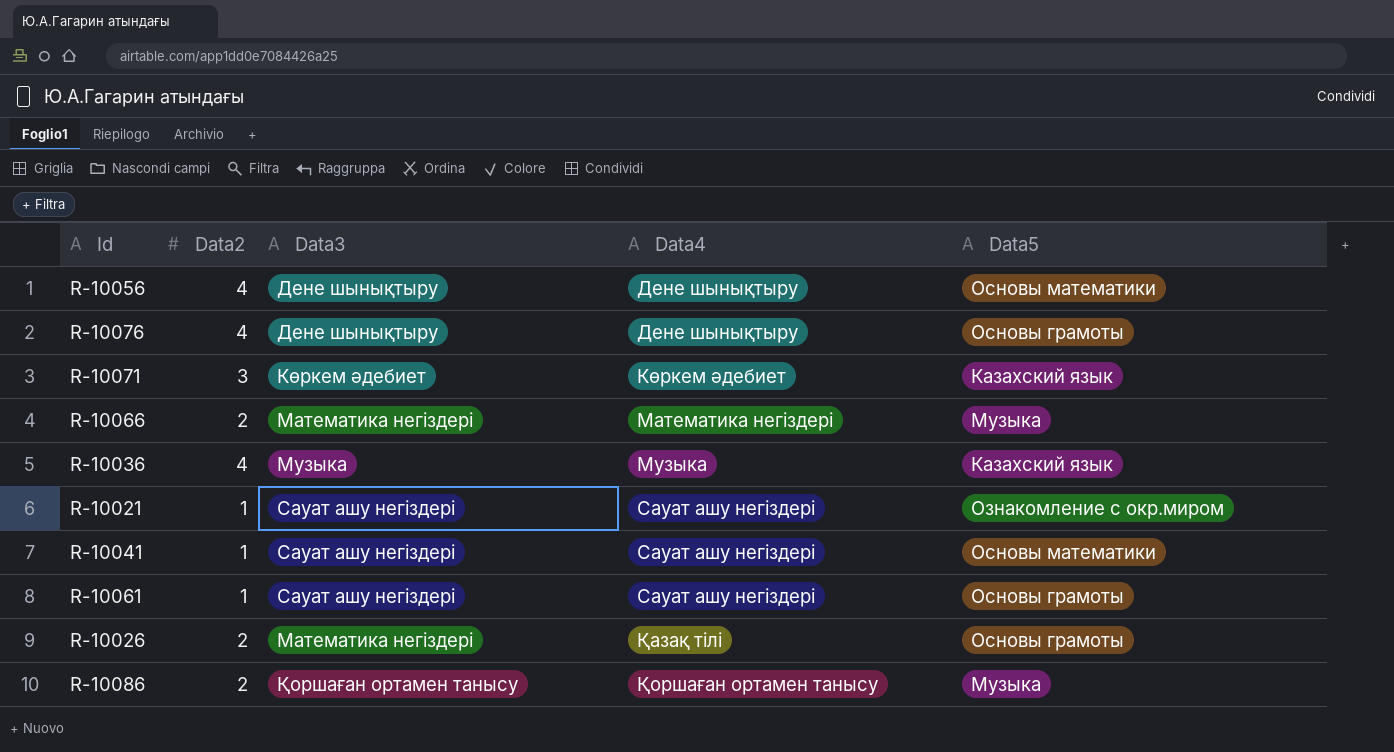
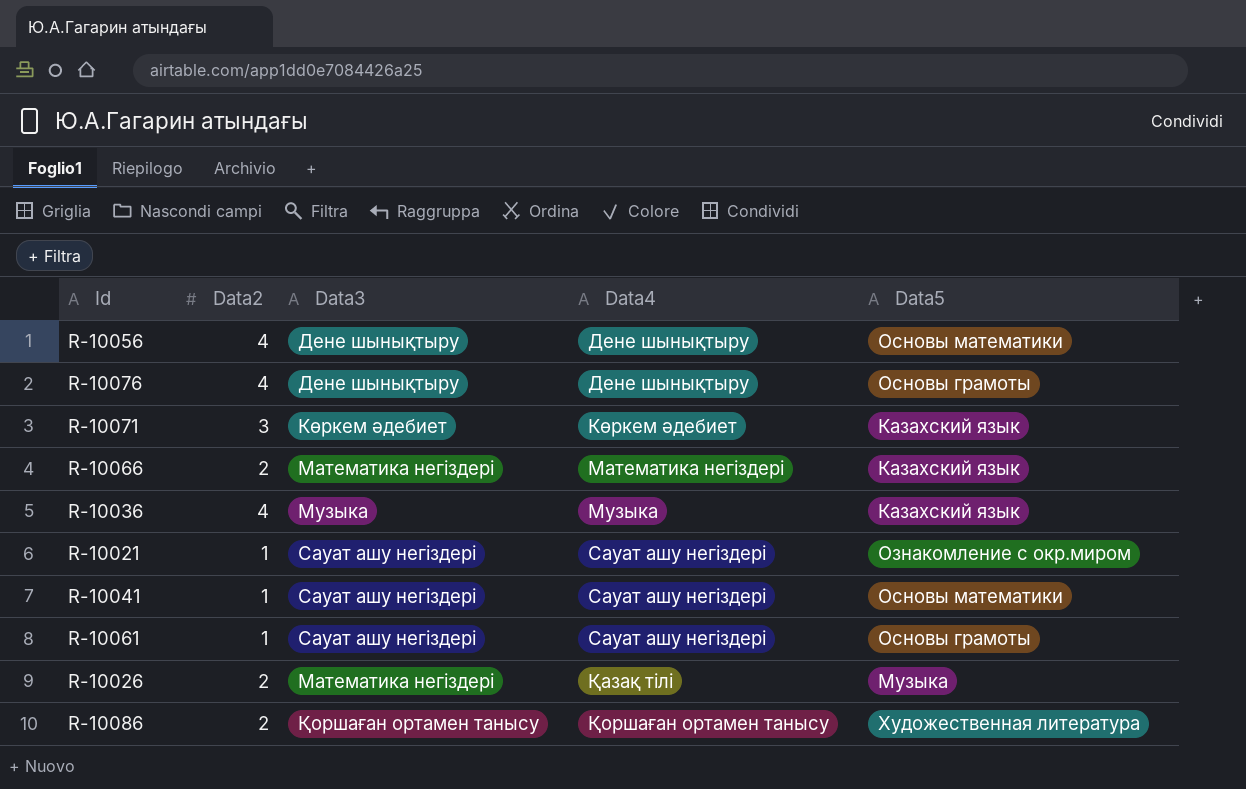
R-10066 | Data5: Музыка -> Казахский язык
R-10026 | Data5: Основы грамоты -> Музыка
R-10086 | Data5: Музыка -> Художественная литература

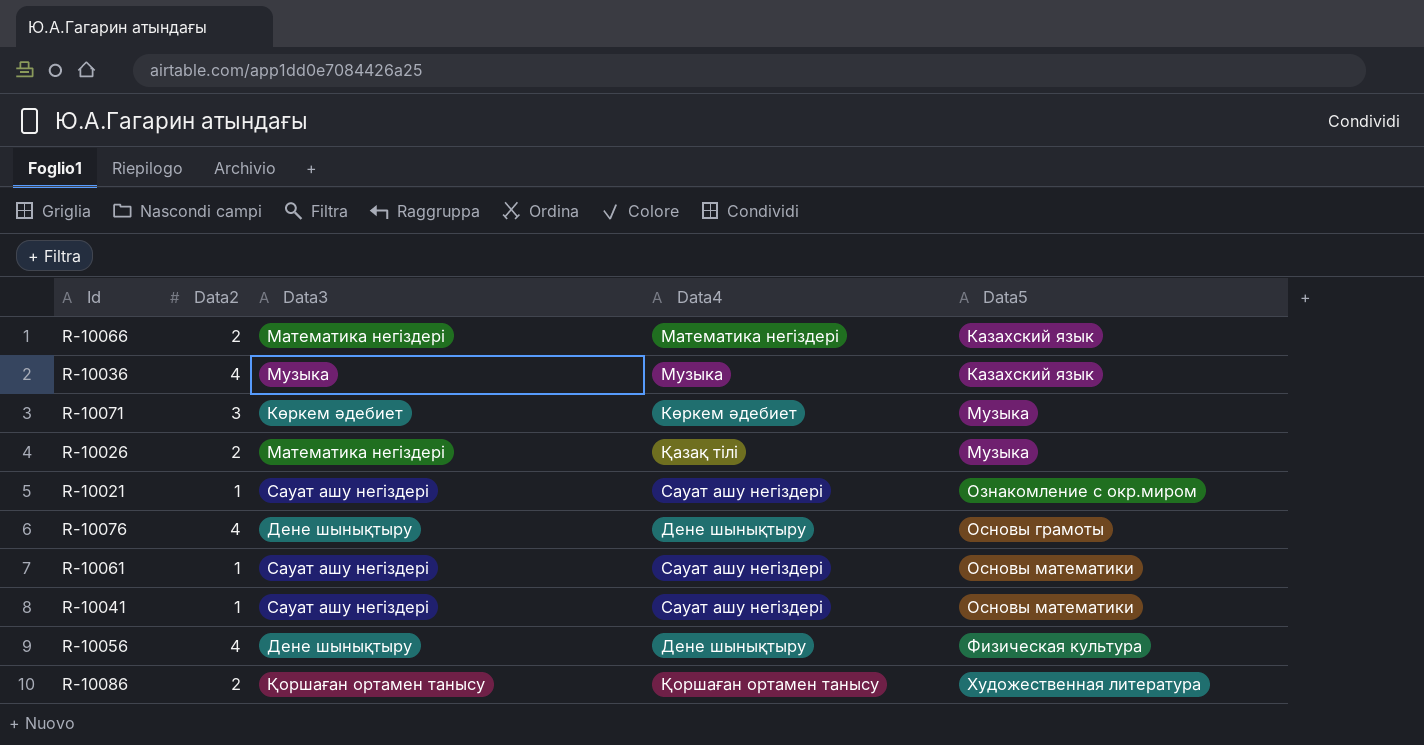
row order: Data4 ascending -> Data5 ascending
R-10071 | Data5: Казахский язык -> Музыка
R-10061 | Data5: Основы грамоты -> Основы математики
R-10056 | Data5: Основы математики -> Физическая культура

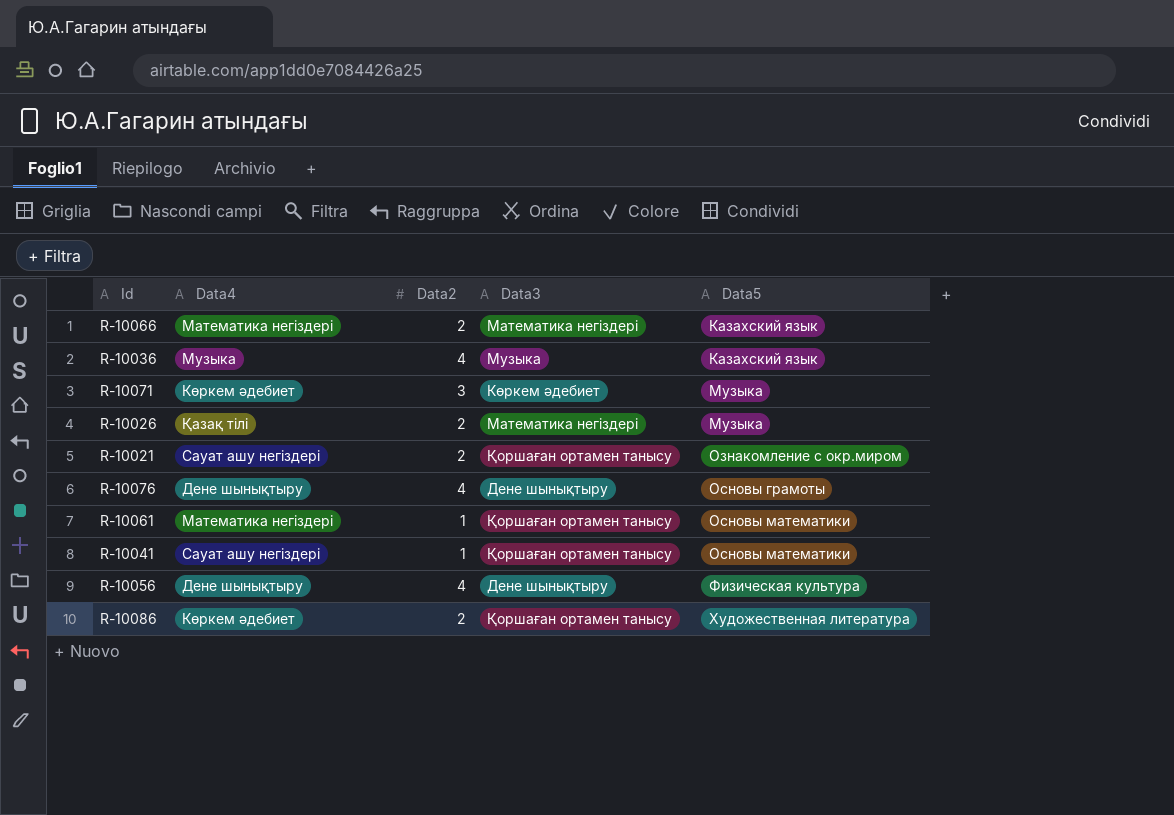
column Data4 | position: 4 -> 2
R-10021 | Data2: 1 -> 2
R-10021 | Data3: Сауат ашу негіздері -> Қоршаған ортамен танысу
R-10061 | Data4: Сауат ашу негіздері -> Математика негіздері
R-10061 | Data3: Сауат ашу негіздері -> Қоршаған ортамен танысу
R-10041 | Data3: Сауат ашу негіздері -> Қоршаған ортамен танысу
R-10086 | Data4: Қоршаған ортамен танысу -> Көркем әдебиет

